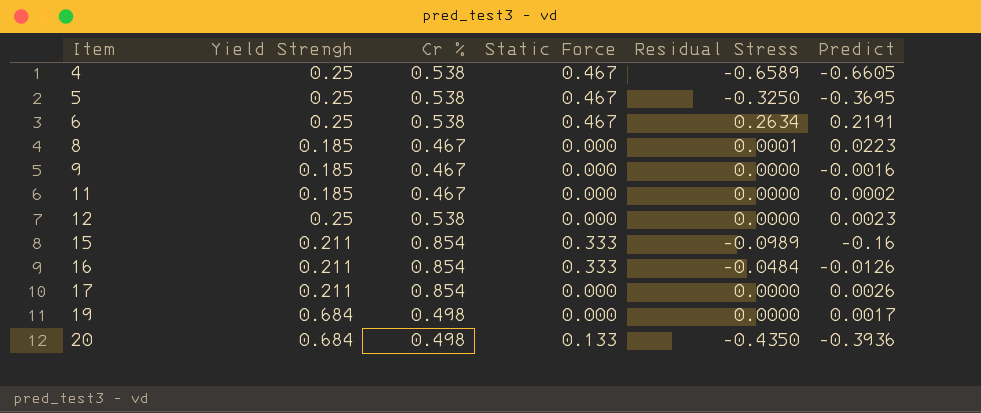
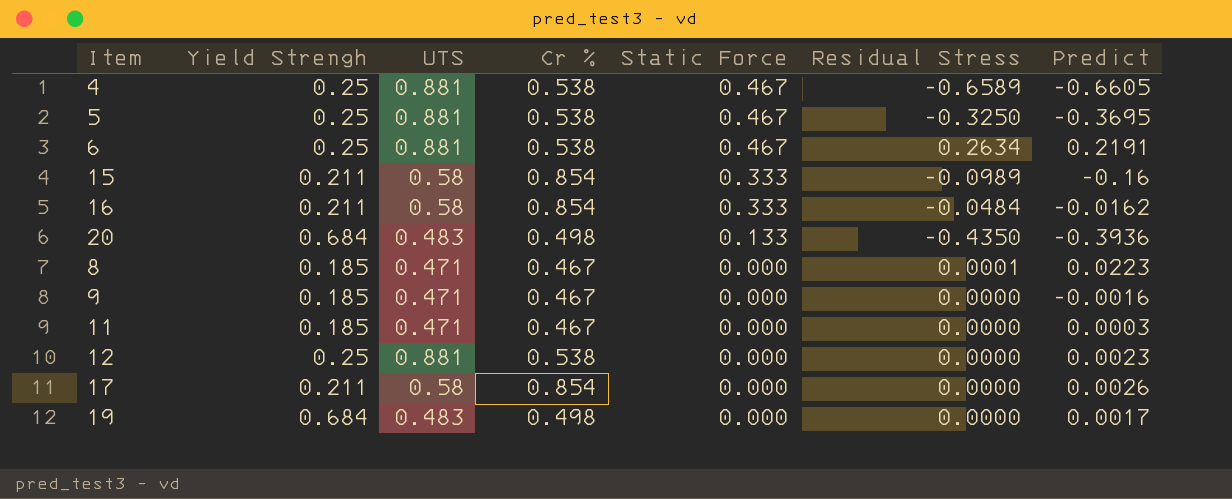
row order: Item ascending -> Static Force descending
column UTS | position: none -> 3
16 | Predict: -0.0126 -> -0.0162
11 | Predict: 0.0002 -> 0.0003

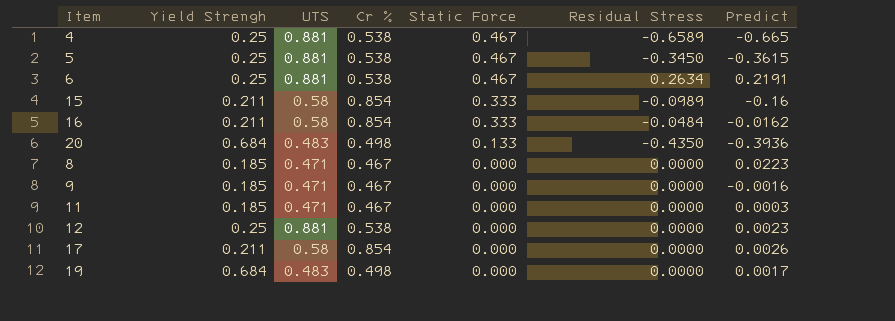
4 | Predict: -0.6605 -> -0.665
5 | Residual Stress: -0.3250 -> -0.3450
5 | Predict: -0.3695 -> -0.3615
8 | Residual Stress: 0.0001 -> 0.0000

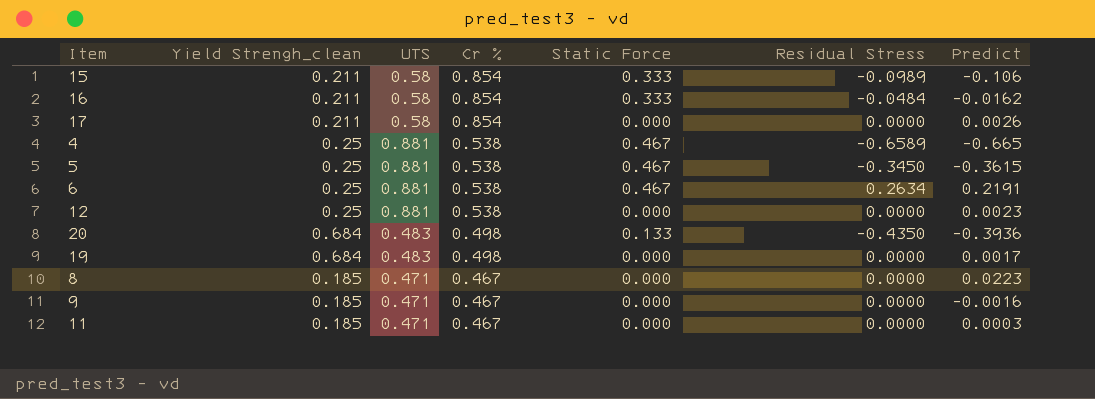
row order: Static Force descending -> Cr % descending
column name: Yield Strengh -> Yield Strengh_clean
15 | Predict: -0.16 -> -0.106

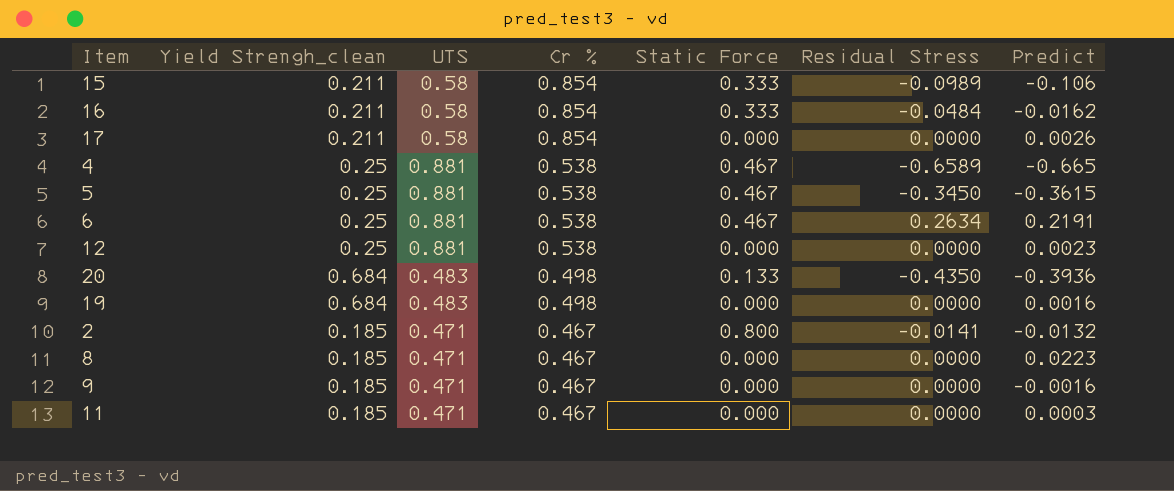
19 | Predict: 0.0017 -> 0.0016
row 2: none -> 0.185 | 0.471 | 0.467 | 0.800 | -0.0141 | -0.0132

